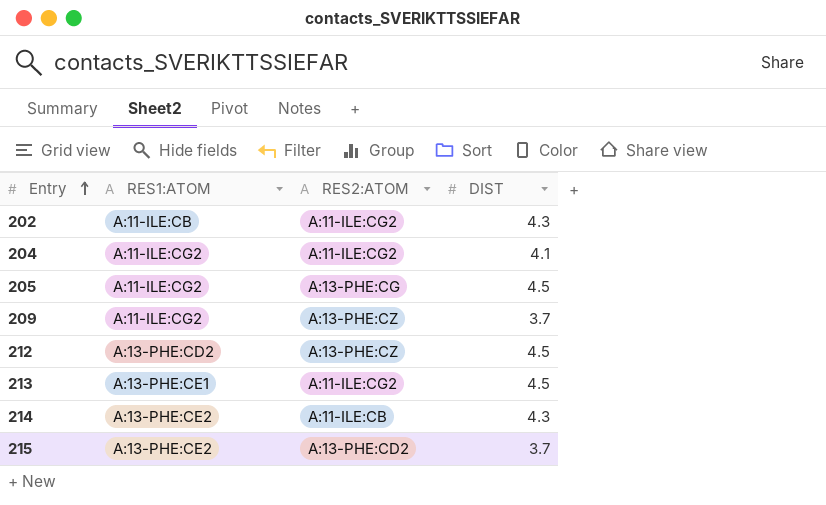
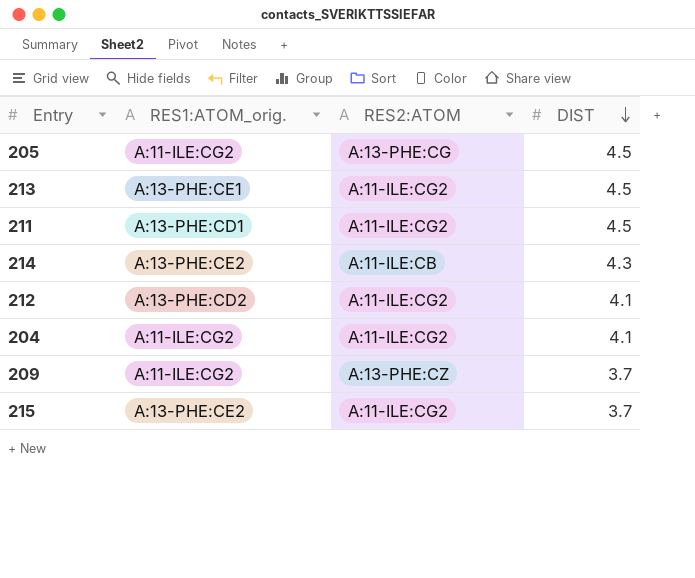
row order: Entry ascending -> DIST descending
column name: RES1:ATOM -> RES1:ATOM_orig.
row 202: A:11-ILE:CB | A:11-ILE:CG2 | 4.3 -> none
row 211: none -> A:13-PHE:CD1 | A:11-ILE:CG2 | 4.5
212 | RES2:ATOM: A:13-PHE:CZ -> A:11-ILE:CG2
212 | DIST: 4.5 -> 4.1
215 | RES2:ATOM: A:13-PHE:CD2 -> A:11-ILE:CG2

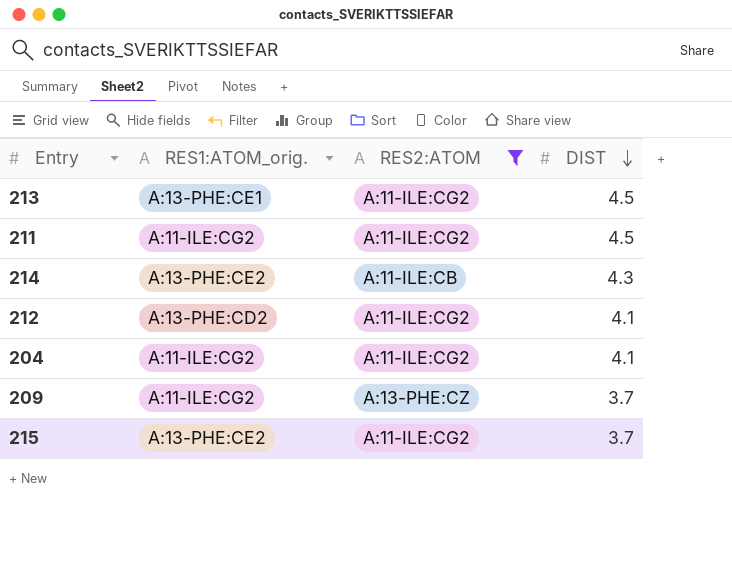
filter: none -> RES2:ATOM != A:13-PHE:CG
211 | RES1:ATOM_orig.: A:13-PHE:CD1 -> A:11-ILE:CG2

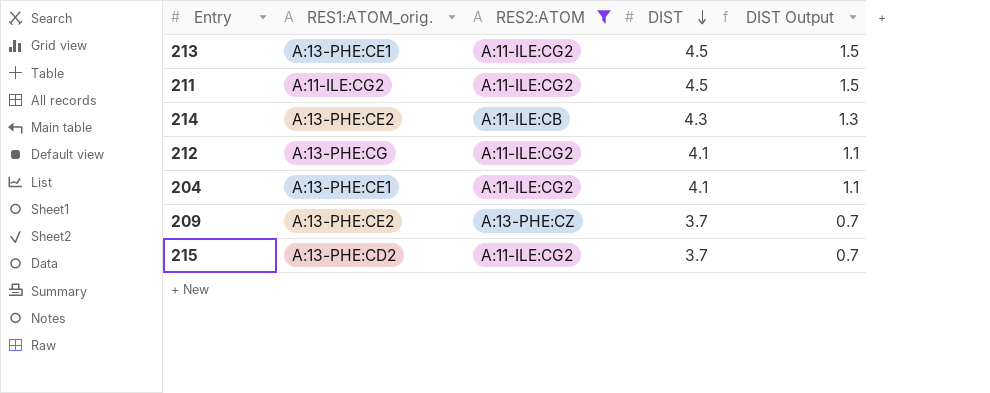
column DIST Output | formula: none -> [DIST] - 3
212 | RES1:ATOM_orig.: A:13-PHE:CD2 -> A:13-PHE:CG
204 | RES1:ATOM_orig.: A:11-ILE:CG2 -> A:13-PHE:CE1
209 | RES1:ATOM_orig.: A:11-ILE:CG2 -> A:13-PHE:CE2
215 | RES1:ATOM_orig.: A:13-PHE:CE2 -> A:13-PHE:CD2

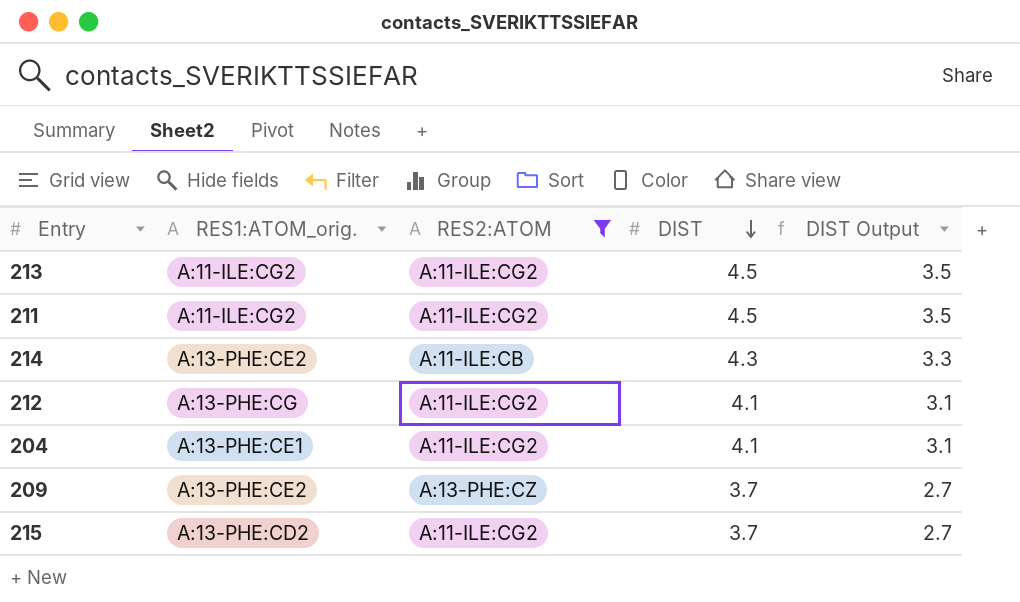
column DIST Output | formula: [DIST] - 3 -> [DIST] - 1
213 | RES1:ATOM_orig.: A:13-PHE:CE1 -> A:11-ILE:CG2

